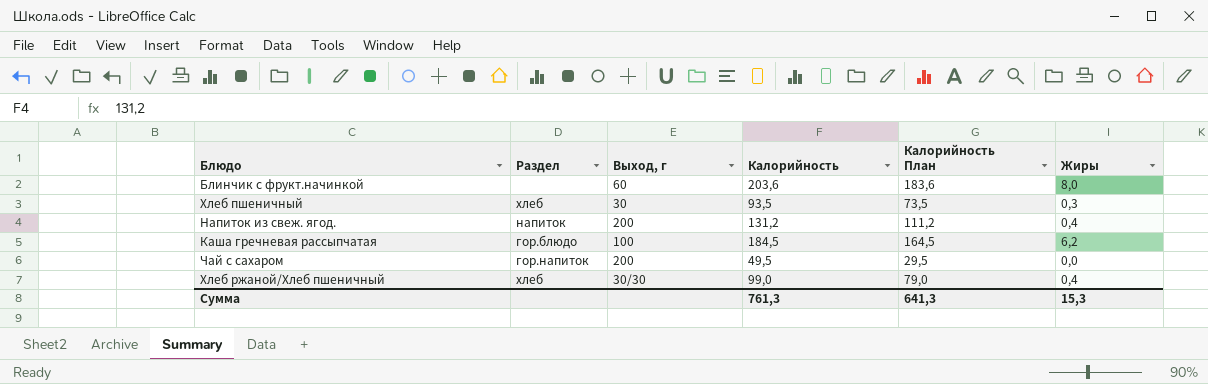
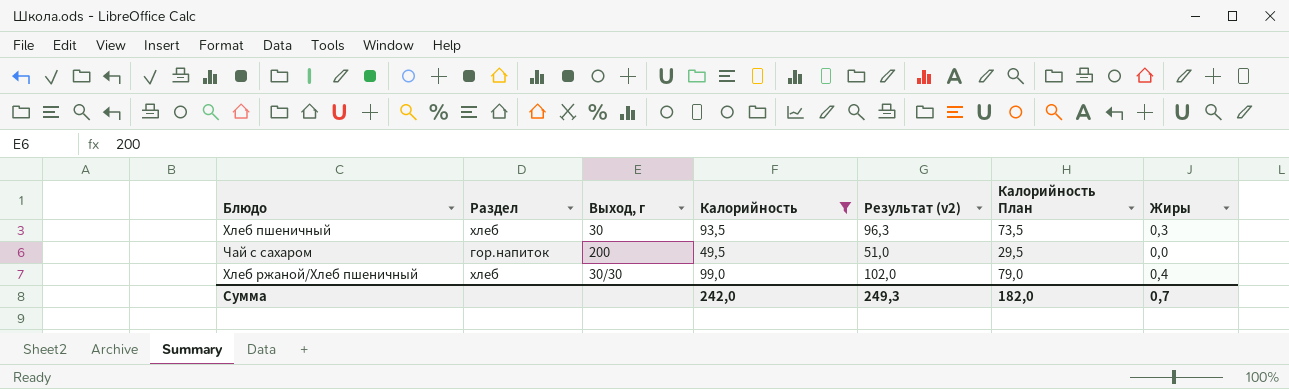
filter: none -> Калорийность <= 99,0
column Результат (v2) | formula: none -> [Калорийность] * 1,03
Сумма | Калорийность: 761,3 -> 242,0
Сумма | Калорийность План: 641,3 -> 182,0
Сумма | Жиры: 15,3 -> 0,7

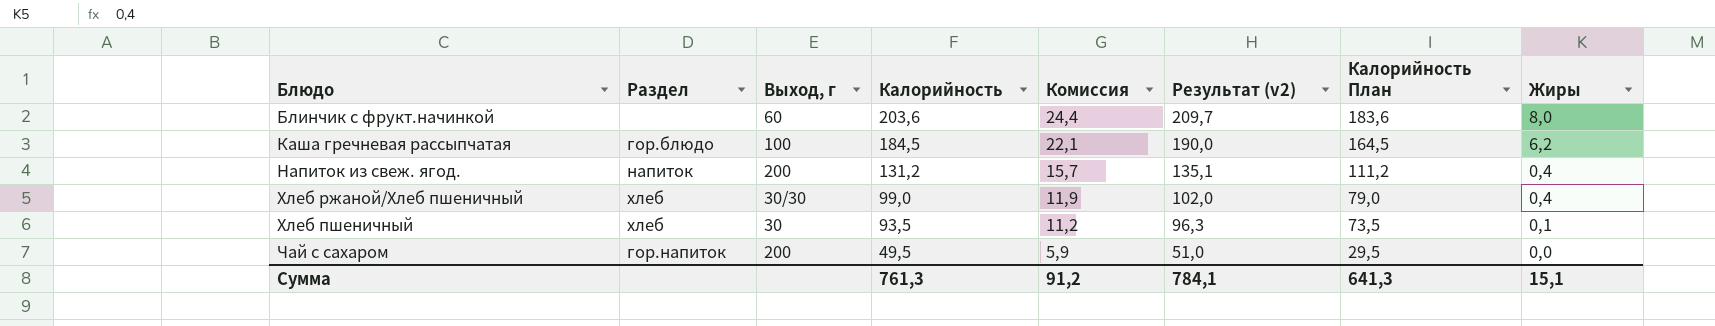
filter: Калорийность <= 99,0 -> none
row order: none -> Калорийность descending
column Комиссия | formula: none -> [Калорийность] * 0,12
Хлеб пшеничный | Жиры: 0,3 -> 0,1
Сумма | Калорийность: 242,0 -> 761,3
Сумма | Результат (v2): 249,3 -> 784,1
Сумма | Калорийность План: 182,0 -> 641,3
Сумма | Жиры: 0,7 -> 15,1

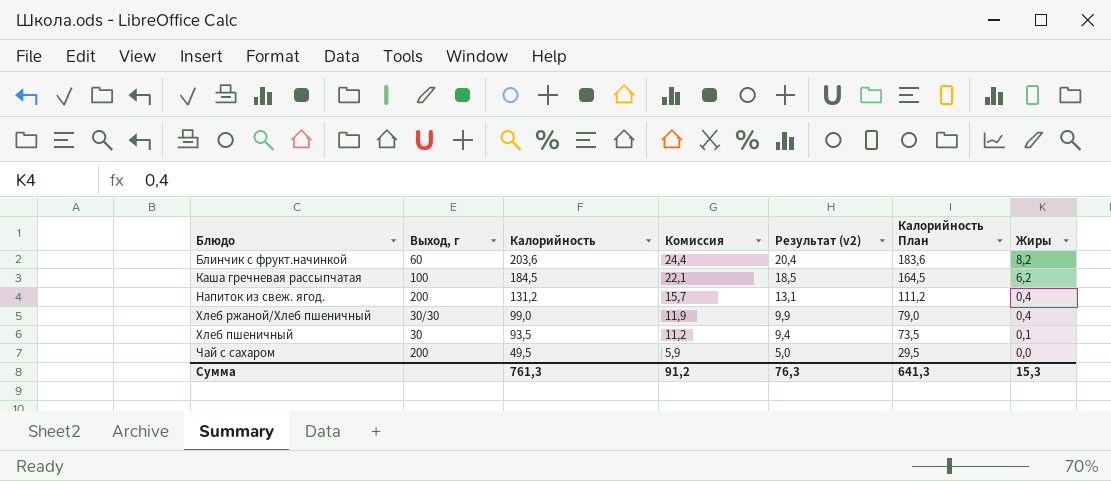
column Раздел | position: 2 -> none
column Результат (v2) | formula: [Калорийность] * 1,03 -> [Калорийность] * 0,1
Блинчик с фрукт.начинкой | Жиры: 8,0 -> 8,2
Сумма | Результат (v2): 784,1 -> 76,3
Сумма | Жиры: 15,1 -> 15,3

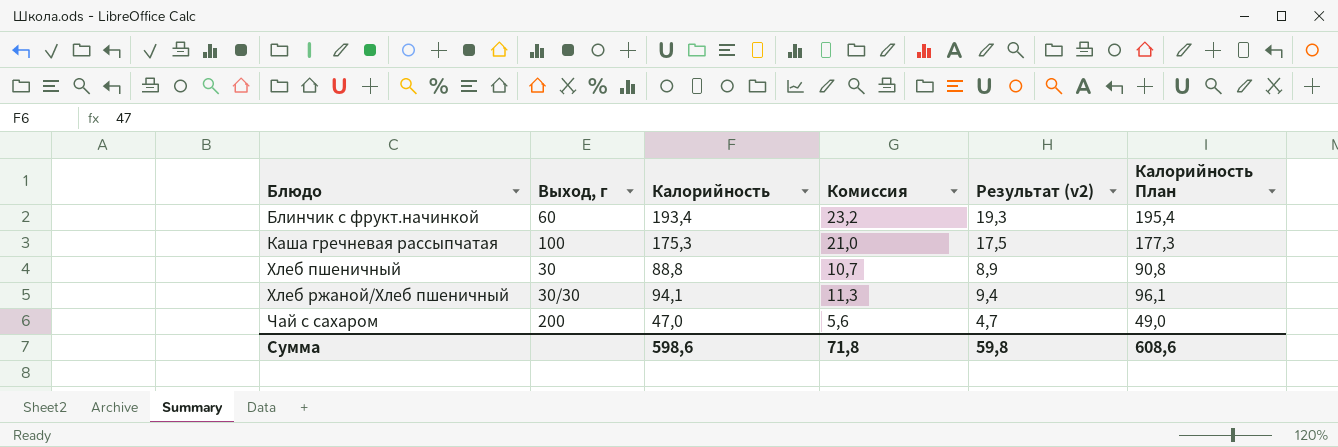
row order: Калорийность descending -> Блюдо ascending
column Жиры | position: 7 -> none
column Калорийность План | formula: [Калорийность] - 20 -> [Калорийность] + 2
row Напиток из свеж. ягод.: 200 | 131,2 | 15,7 | 13,1 | 111,2 | 0,4 -> none
Блинчик с фрукт.начинкой | Калорийность: 203,6 -> 193,4
Блинчик с фрукт.начинкой | Комиссия: 24,4 -> 23,2
Блинчик с фрукт.начинкой | Результат (v2): 20,4 -> 19,3
Каша гречневая рассыпчатая | Калорийность: 184,5 -> 175,3
Каша гречневая рассыпчатая | Комиссия: 22,1 -> 21,0
Каша гречневая рассыпчатая | Результат (v2): 18,5 -> 17,5
Хлеб пшеничный | Калорийность: 93,5 -> 88,8
Хлеб пшеничный | Комиссия: 11,2 -> 10,7
Хлеб пшеничный | Результат (v2): 9,4 -> 8,9
Хлеб ржаной/Хлеб пшеничный | Калорийность: 99,0 -> 94,1
Хлеб ржаной/Хлеб пшеничный | Комиссия: 11,9 -> 11,3
Хлеб ржаной/Хлеб пшеничный | Результат (v2): 9,9 -> 9,4
Чай с сахаром | Калорийность: 49,5 -> 47,0
Чай с сахаром | Комиссия: 5,9 -> 5,6
Чай с сахаром | Результат (v2): 5,0 -> 4,7
Сумма | Калорийность: 761,3 -> 598,6
Сумма | Комиссия: 91,2 -> 71,8
Сумма | Результат (v2): 76,3 -> 59,8
Сумма | Калорийность План: 641,3 -> 608,6

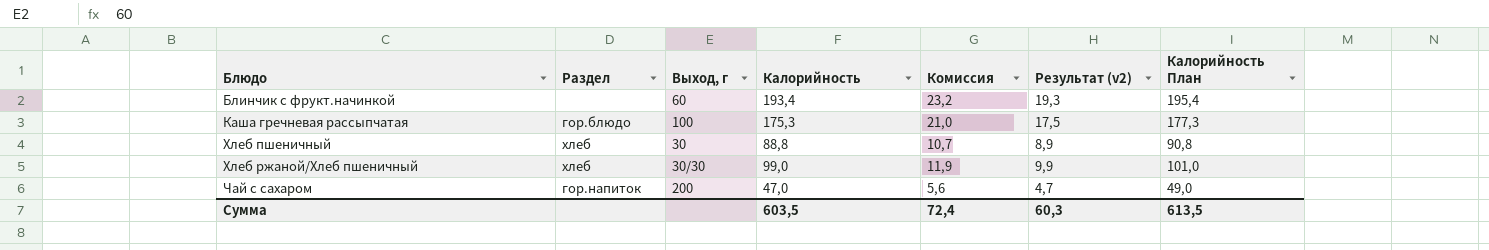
column Раздел | position: none -> 2
Хлеб ржаной/Хлеб пшеничный | Калорийность: 94,1 -> 99,0
Хлеб ржаной/Хлеб пшеничный | Комиссия: 11,3 -> 11,9
Хлеб ржаной/Хлеб пшеничный | Результат (v2): 9,4 -> 9,9
Хлеб ржаной/Хлеб пшеничный | Калорийность План: 96,1 -> 101,0
Сумма | Калорийность: 598,6 -> 603,5
Сумма | Комиссия: 71,8 -> 72,4
Сумма | Результат (v2): 59,8 -> 60,3
Сумма | Калорийность План: 608,6 -> 613,5

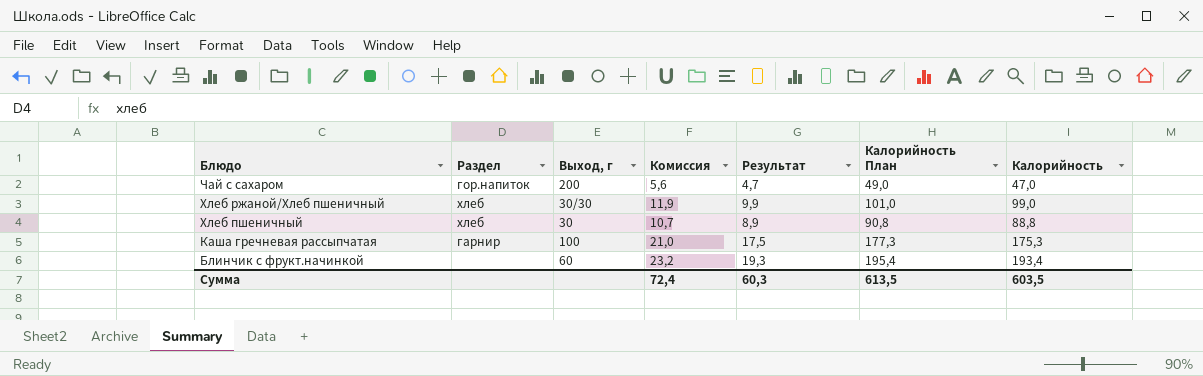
row order: Блюдо ascending -> Блюдо descending
column name: Результат (v2) -> Результат
column Калорийность | position: 4 -> 7
Каша гречневая рассыпчатая | Раздел: гор.блюдо -> гарнир

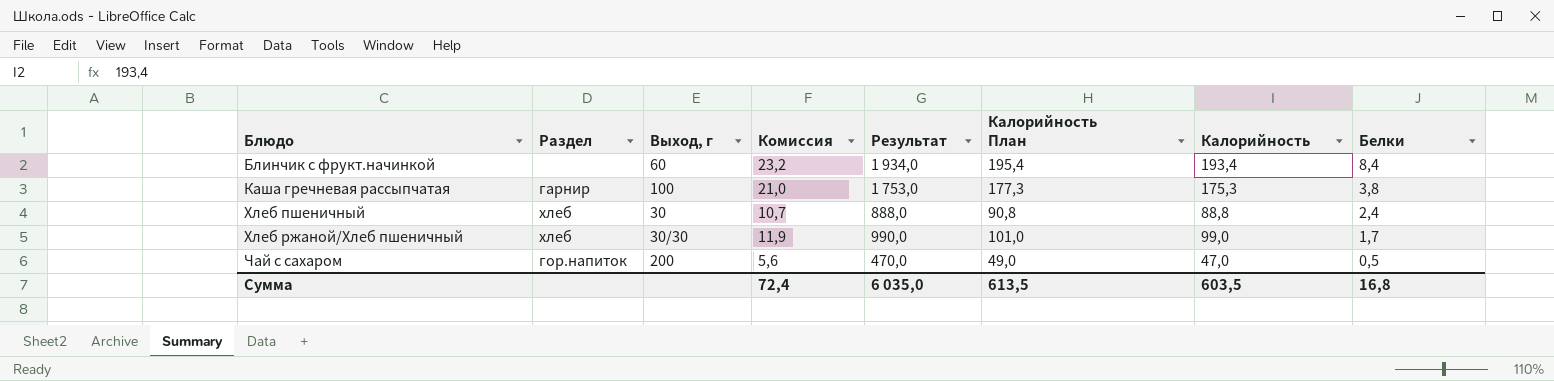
row order: Блюдо descending -> Блюдо ascending
column Результат | formula: [Калорийность] * 0,1 -> [Калорийность] * 10
column Белки | position: none -> 8
Сумма | Результат: 60,3 -> 6 035,0

